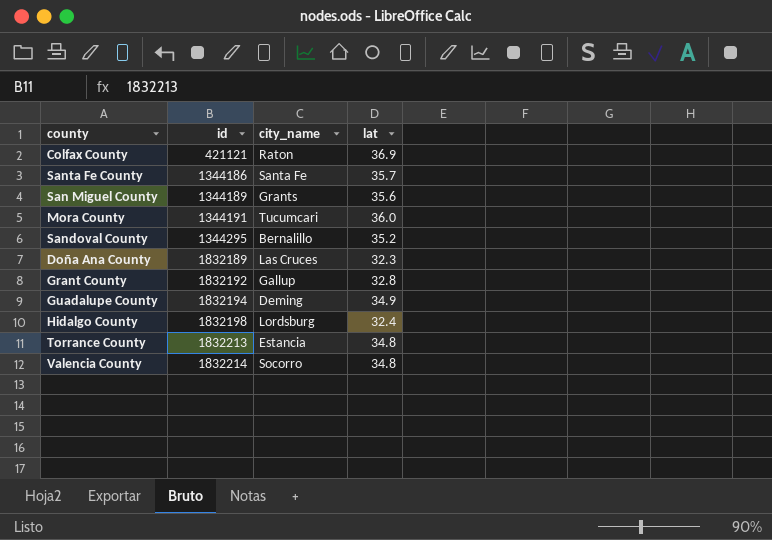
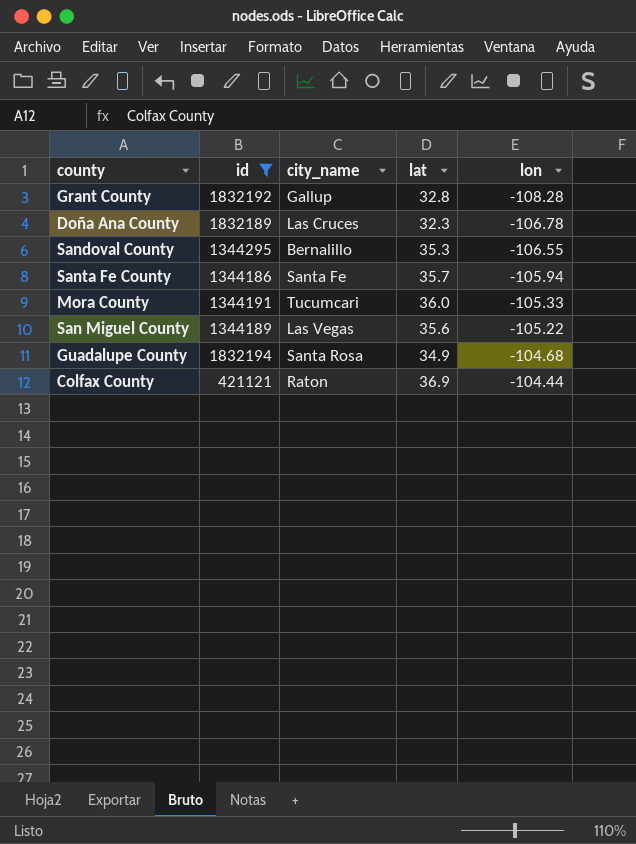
filter: none -> id <= 1832194
row order: id ascending -> lon ascending
column lon | position: none -> 5
Sandoval County | lat: 35.2 -> 35.3
San Miguel County | city_name: Grants -> Las Vegas
Guadalupe County | city_name: Deming -> Santa Rosa

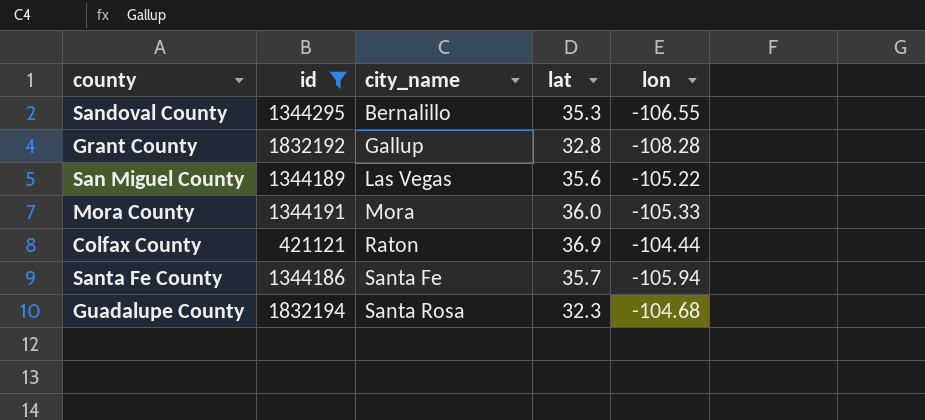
row order: lon ascending -> city_name ascending
row Doña Ana County: 1832189 | Las Cruces | 32.3 | -106.78 -> none
Mora County | city_name: Tucumcari -> Mora
Guadalupe County | lat: 34.9 -> 32.3

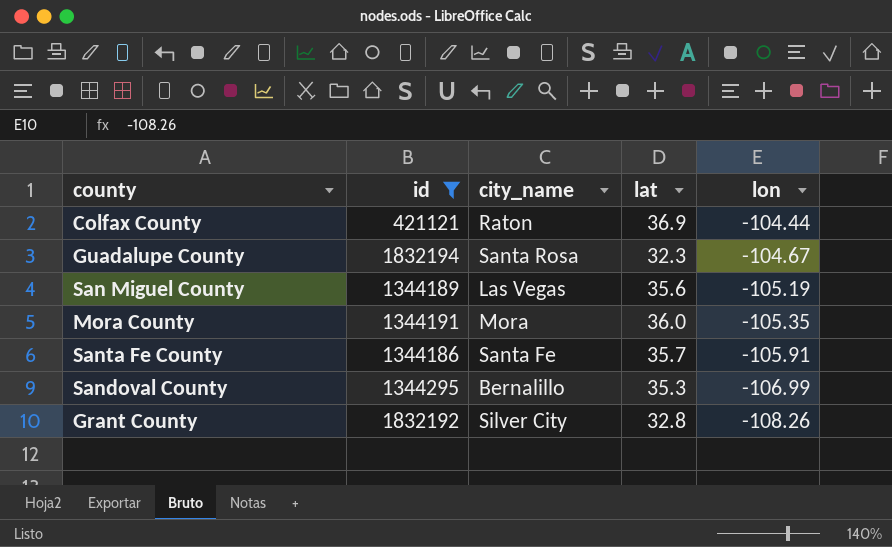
row order: city_name ascending -> lon descending
Guadalupe County | lon: -104.68 -> -104.67
San Miguel County | lon: -105.22 -> -105.19
Mora County | lon: -105.33 -> -105.35
Santa Fe County | lon: -105.94 -> -105.91
Sandoval County | lon: -106.55 -> -106.99
Grant County | city_name: Gallup -> Silver City
Grant County | lon: -108.28 -> -108.26

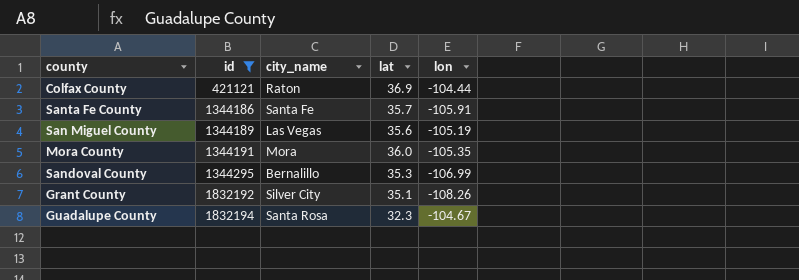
row order: lon descending -> id ascending
Grant County | lat: 32.8 -> 35.1

